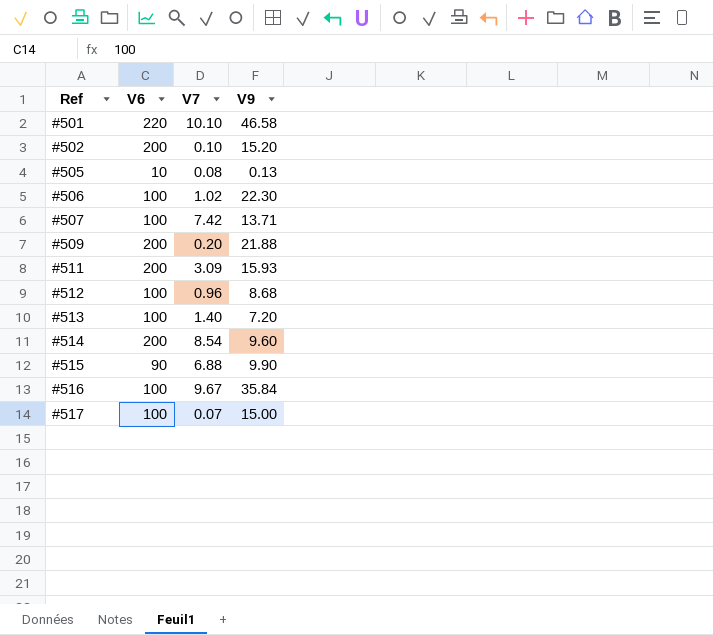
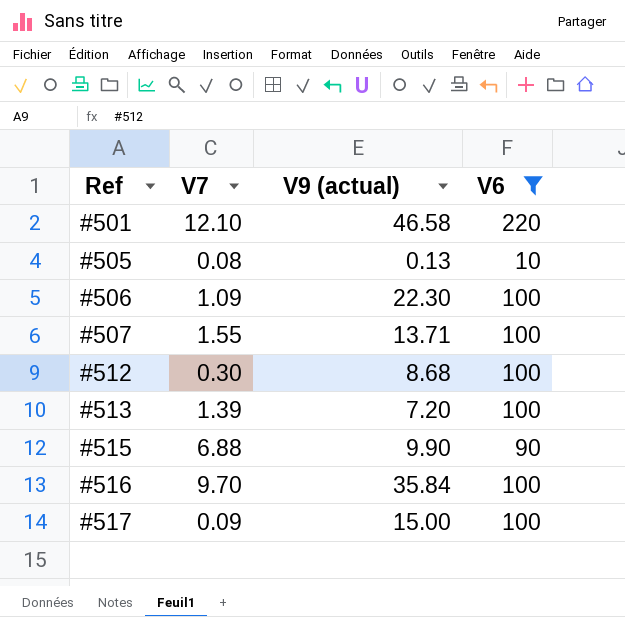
filter: none -> V6 != 200
column name: V9 -> V9 (actual)
column V6 | position: 2 -> 4
#501 | V7: 10.10 -> 12.10
#506 | V7: 1.02 -> 1.09
#507 | V7: 7.42 -> 1.55
#512 | V7: 0.96 -> 0.30
#513 | V7: 1.40 -> 1.39
#516 | V7: 9.67 -> 9.70
#517 | V7: 0.07 -> 0.09

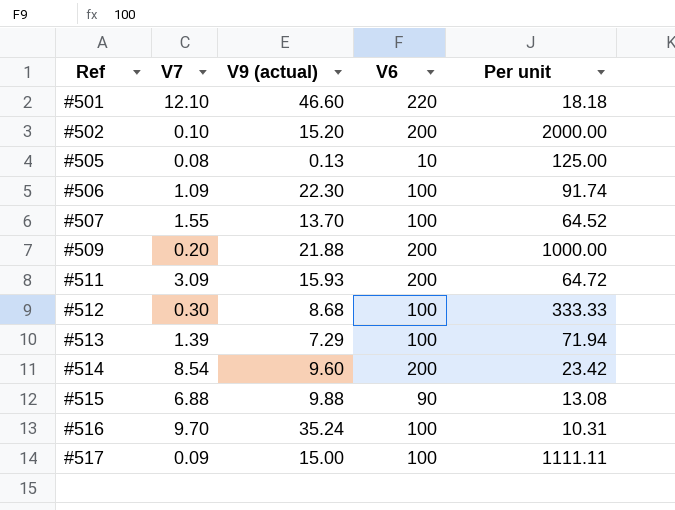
filter: V6 != 200 -> none
column Per unit | formula: none -> [V6] / [V7]
#501 | V9 (actual): 46.58 -> 46.60
#507 | V9 (actual): 13.71 -> 13.70
#513 | V9 (actual): 7.20 -> 7.29
#515 | V9 (actual): 9.90 -> 9.88
#516 | V9 (actual): 35.84 -> 35.24

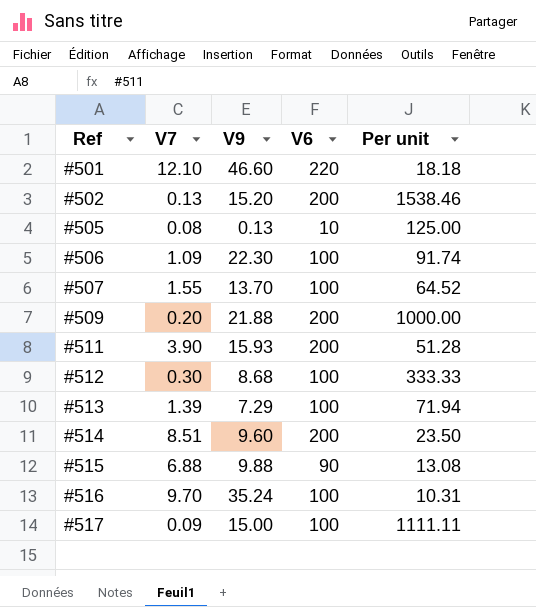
column name: V9 (actual) -> V9
#502 | V7: 0.10 -> 0.13
#502 | Per unit: 2000.00 -> 1538.46
#511 | V7: 3.09 -> 3.90
#511 | Per unit: 64.72 -> 51.28
#514 | V7: 8.54 -> 8.51
#514 | Per unit: 23.42 -> 23.50

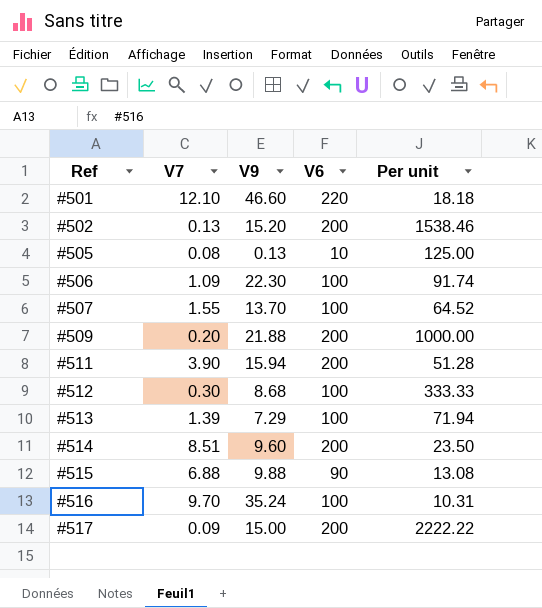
#511 | V9: 15.93 -> 15.94
#517 | V6: 100 -> 200
#517 | Per unit: 1111.11 -> 2222.22

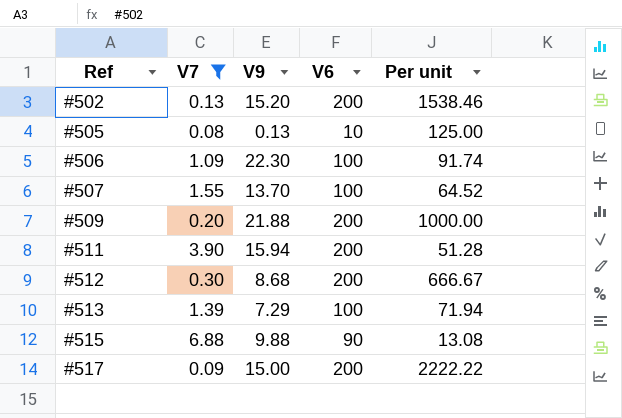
filter: none -> V7 <= 6.88
#512 | V6: 100 -> 200
#512 | Per unit: 333.33 -> 666.67

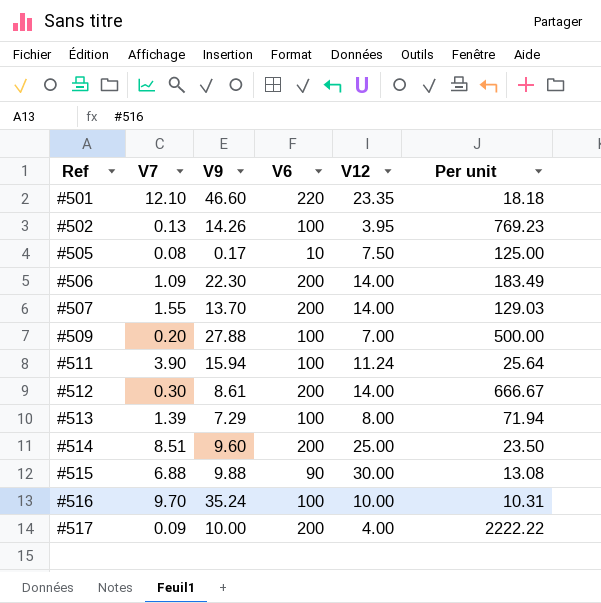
filter: V7 <= 6.88 -> none
column V12 | position: none -> 5
#502 | V9: 15.20 -> 14.26
#502 | V6: 200 -> 100
#502 | Per unit: 1538.46 -> 769.23
#505 | V9: 0.13 -> 0.17
#506 | V6: 100 -> 200
#506 | Per unit: 91.74 -> 183.49
#507 | V6: 100 -> 200
#507 | Per unit: 64.52 -> 129.03
#509 | V9: 21.88 -> 27.88
#509 | V6: 200 -> 100
#509 | Per unit: 1000.00 -> 500.00
#511 | V6: 200 -> 100
#511 | Per unit: 51.28 -> 25.64
#512 | V9: 8.68 -> 8.61
#517 | V9: 15.00 -> 10.00

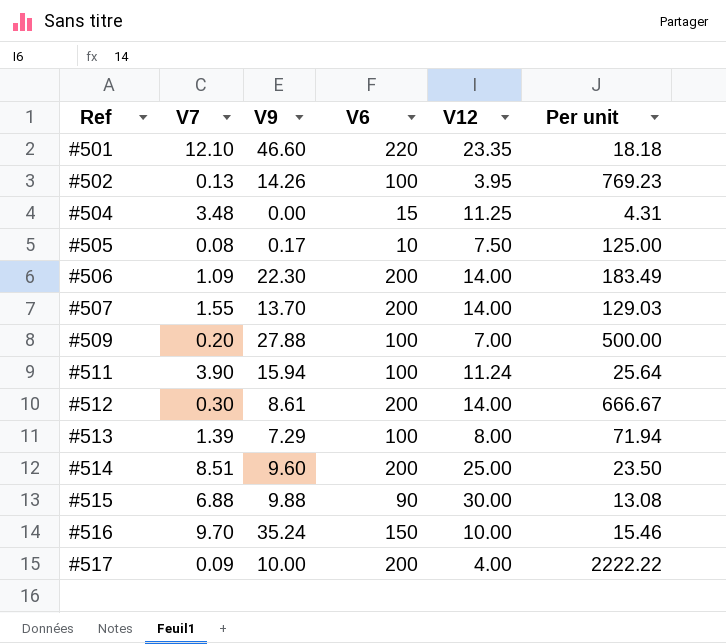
row #504: none -> 3.48 | 0.00 | 15 | 11.25 | 4.31
#516 | V6: 100 -> 150
#516 | Per unit: 10.31 -> 15.46

